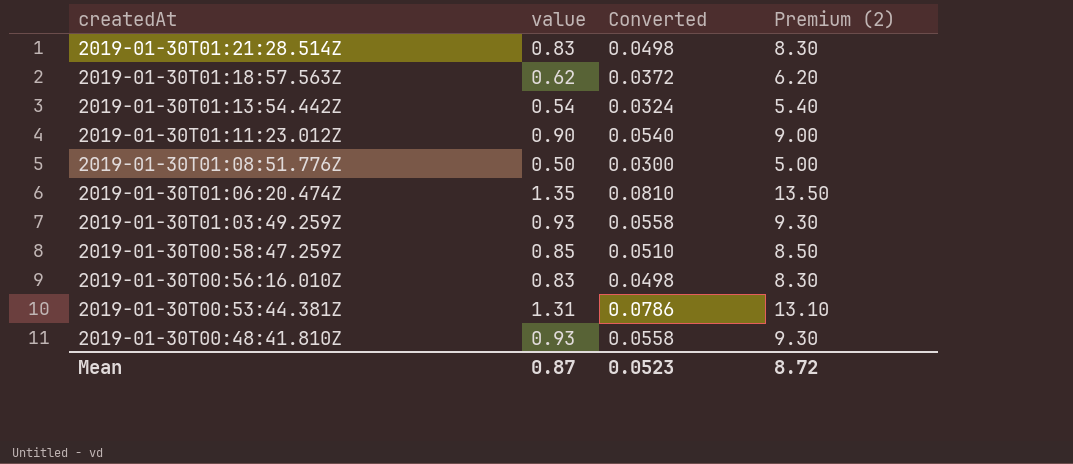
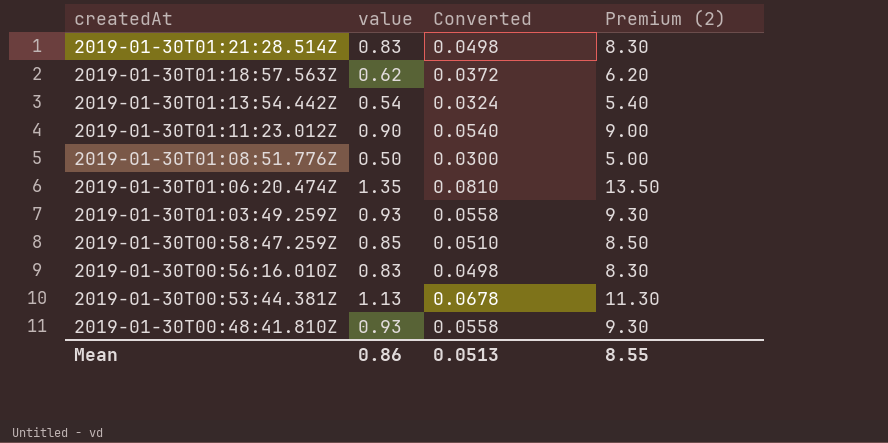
2019-01-30T00:53:44.381Z | value: 1.31 -> 1.13
2019-01-30T00:53:44.381Z | Converted: 0.0786 -> 0.0678
2019-01-30T00:53:44.381Z | Premium (2): 13.10 -> 11.30
Mean | value: 0.87 -> 0.86
Mean | Converted: 0.0523 -> 0.0513
Mean | Premium (2): 8.72 -> 8.55

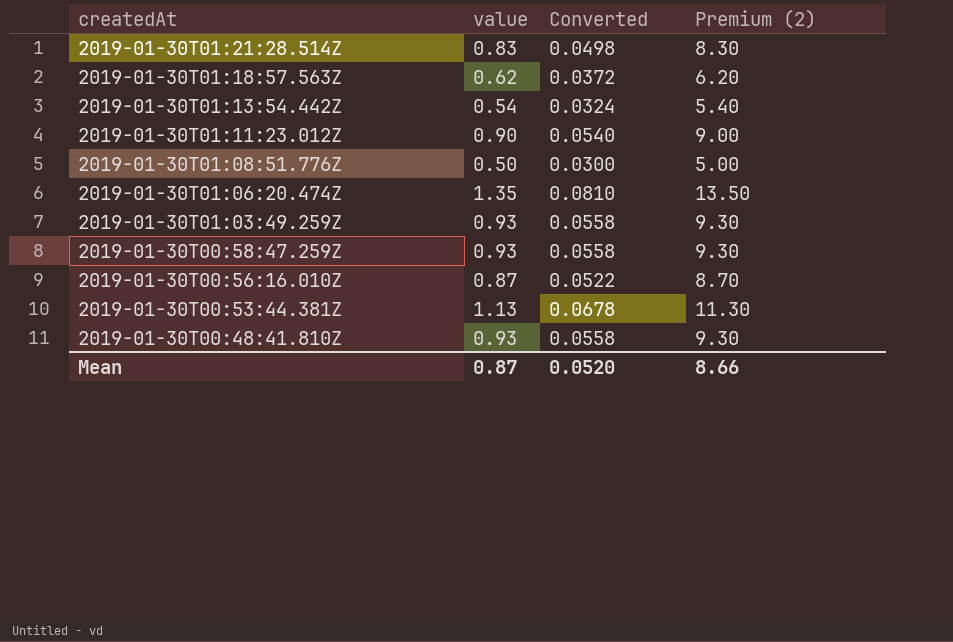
2019-01-30T00:58:47.259Z | value: 0.85 -> 0.93
2019-01-30T00:58:47.259Z | Converted: 0.0510 -> 0.0558
2019-01-30T00:58:47.259Z | Premium (2): 8.50 -> 9.30
2019-01-30T00:56:16.010Z | value: 0.83 -> 0.87
2019-01-30T00:56:16.010Z | Converted: 0.0498 -> 0.0522
2019-01-30T00:56:16.010Z | Premium (2): 8.30 -> 8.70
Mean | value: 0.86 -> 0.87
Mean | Converted: 0.0513 -> 0.0520
Mean | Premium (2): 8.55 -> 8.66

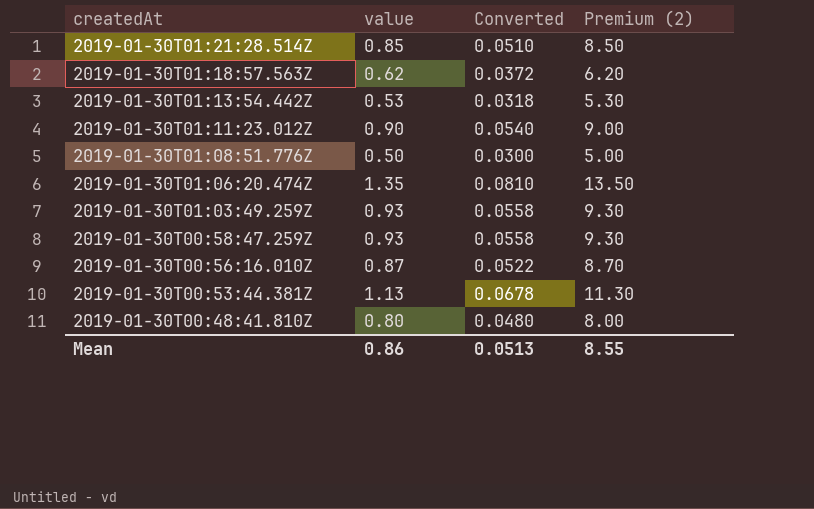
2019-01-30T01:21:28.514Z | value: 0.83 -> 0.85
2019-01-30T01:21:28.514Z | Converted: 0.0498 -> 0.0510
2019-01-30T01:21:28.514Z | Premium (2): 8.30 -> 8.50
2019-01-30T01:13:54.442Z | value: 0.54 -> 0.53
2019-01-30T01:13:54.442Z | Converted: 0.0324 -> 0.0318
2019-01-30T01:13:54.442Z | Premium (2): 5.40 -> 5.30
2019-01-30T00:48:41.810Z | value: 0.93 -> 0.80
2019-01-30T00:48:41.810Z | Converted: 0.0558 -> 0.0480
2019-01-30T00:48:41.810Z | Premium (2): 9.30 -> 8.00
Mean | value: 0.87 -> 0.86
Mean | Converted: 0.0520 -> 0.0513
Mean | Premium (2): 8.66 -> 8.55

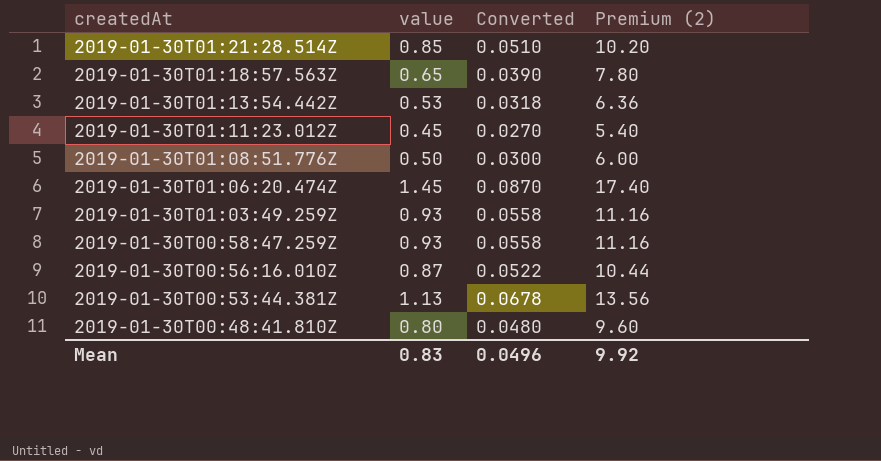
column Premium (2) | formula: [value] * 10 -> [value] * 12
2019-01-30T01:18:57.563Z | value: 0.62 -> 0.65
2019-01-30T01:18:57.563Z | Converted: 0.0372 -> 0.0390
2019-01-30T01:11:23.012Z | value: 0.90 -> 0.45
2019-01-30T01:11:23.012Z | Converted: 0.0540 -> 0.0270
2019-01-30T01:06:20.474Z | value: 1.35 -> 1.45
2019-01-30T01:06:20.474Z | Converted: 0.0810 -> 0.0870
Mean | value: 0.86 -> 0.83
Mean | Converted: 0.0513 -> 0.0496
Mean | Premium (2): 8.55 -> 9.92

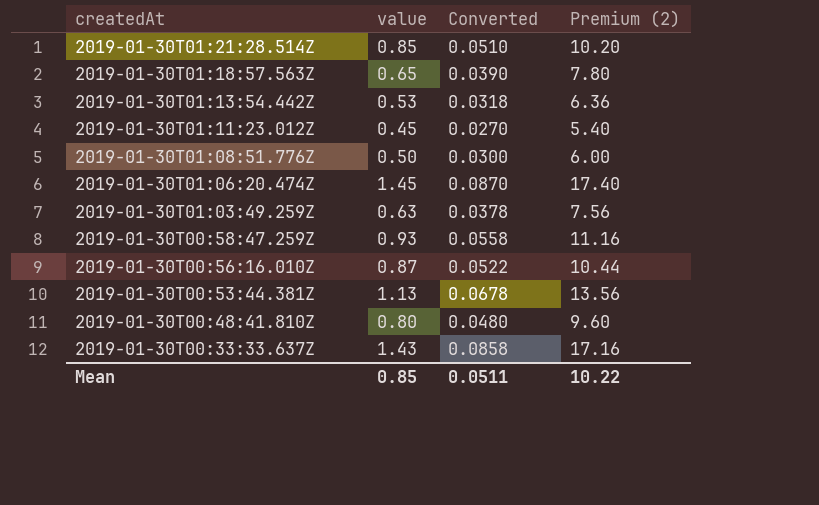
2019-01-30T01:03:49.259Z | value: 0.93 -> 0.63
2019-01-30T01:03:49.259Z | Converted: 0.0558 -> 0.0378
2019-01-30T01:03:49.259Z | Premium (2): 11.16 -> 7.56
row 2019-01-30T00:33:33.637Z: none -> 1.43 | 0.0858 | 17.16
Mean | value: 0.83 -> 0.85
Mean | Converted: 0.0496 -> 0.0511
Mean | Premium (2): 9.92 -> 10.22

